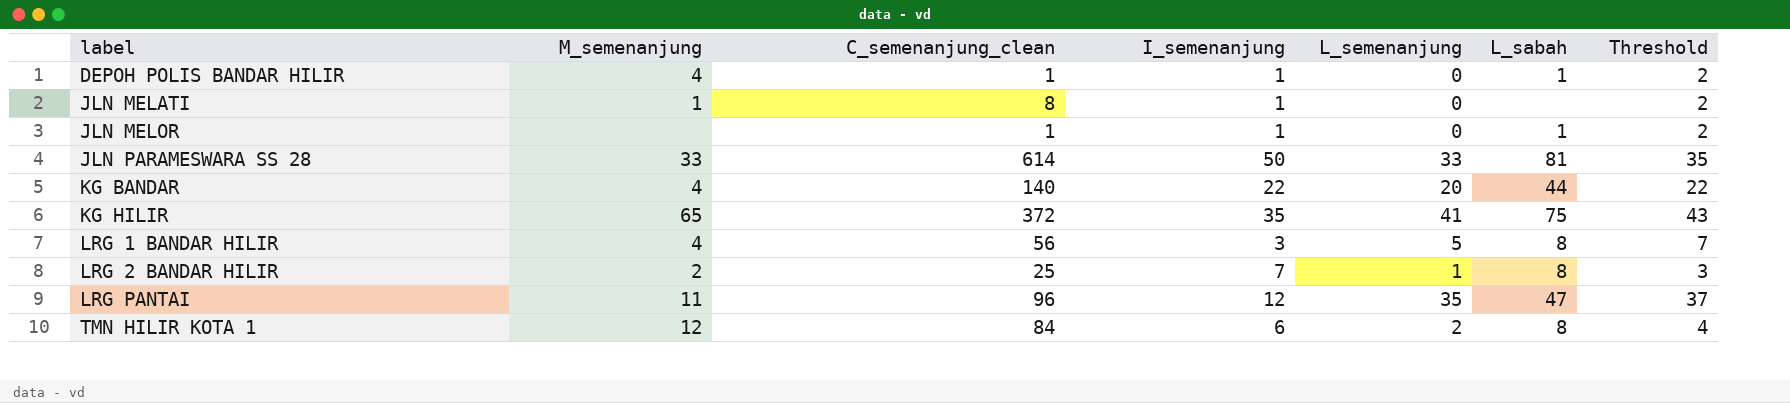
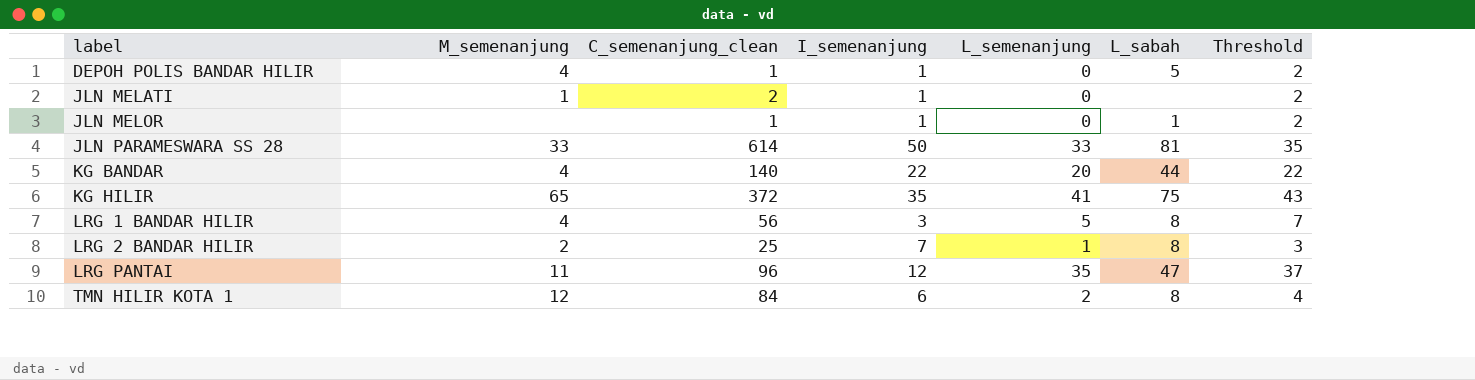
DEPOH POLIS BANDAR HILIR | L_sabah: 1 -> 5
JLN MELATI | C_semenanjung_clean: 8 -> 2

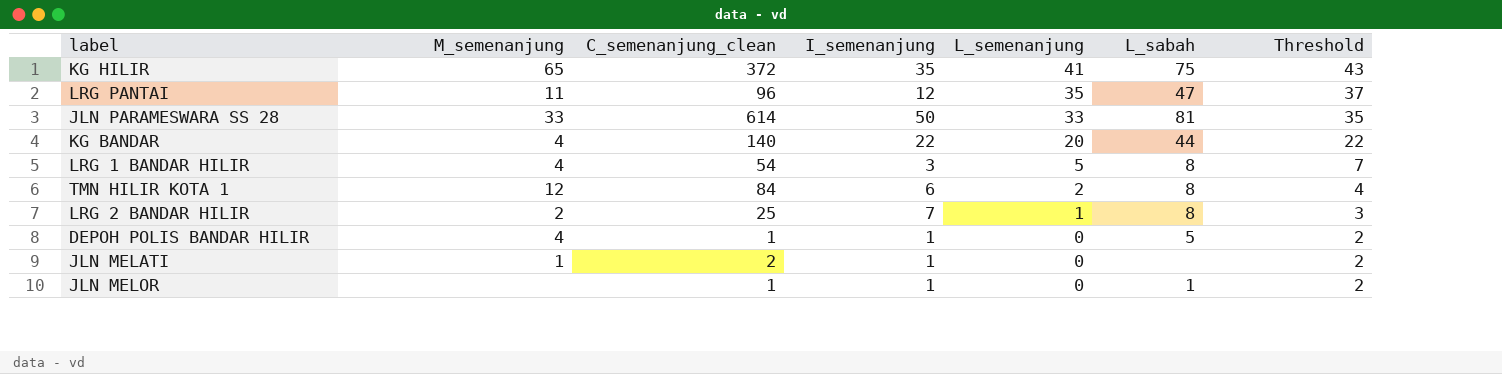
row order: label ascending -> L_semenanjung descending
LRG 1 BANDAR HILIR | C_semenanjung_clean: 56 -> 54

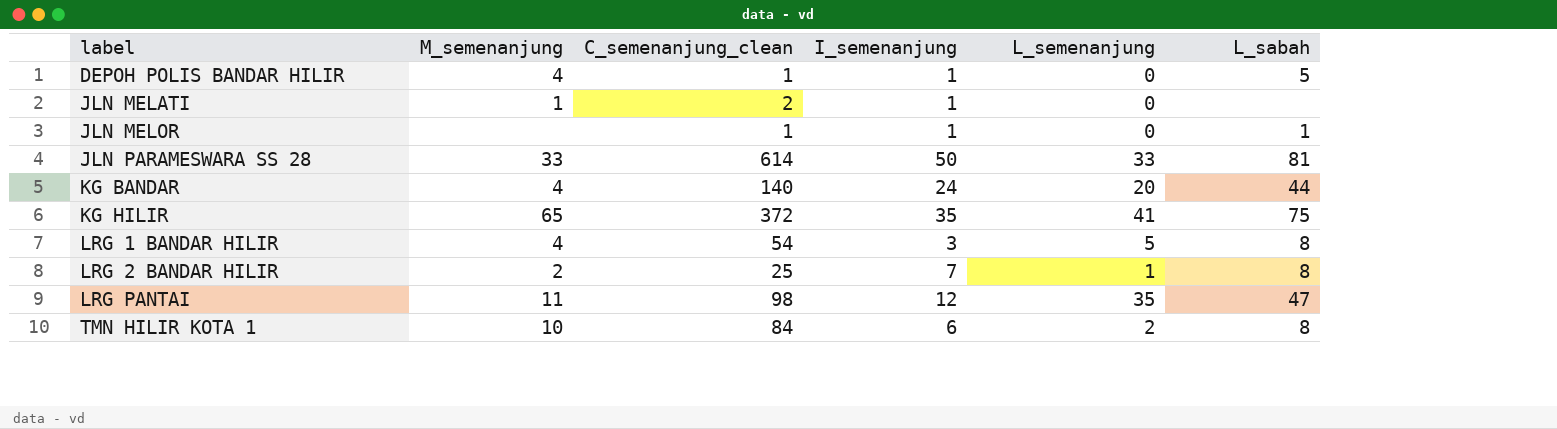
row order: L_semenanjung descending -> label ascending
column Threshold | formula: [L_semenanjung] + 2 -> none
KG BANDAR | I_semenanjung: 22 -> 24
LRG PANTAI | C_semenanjung_clean: 96 -> 98
TMN HILIR KOTA 1 | M_semenanjung: 12 -> 10

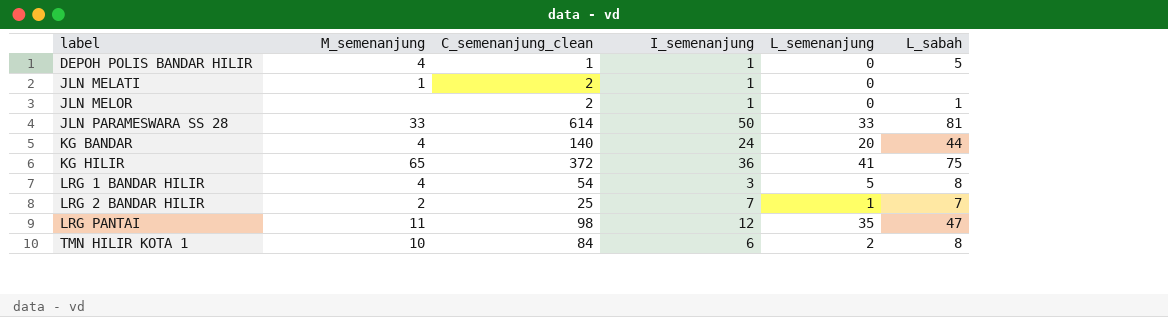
JLN MELOR | C_semenanjung_clean: 1 -> 2
KG HILIR | I_semenanjung: 35 -> 36
LRG 2 BANDAR HILIR | L_sabah: 8 -> 7

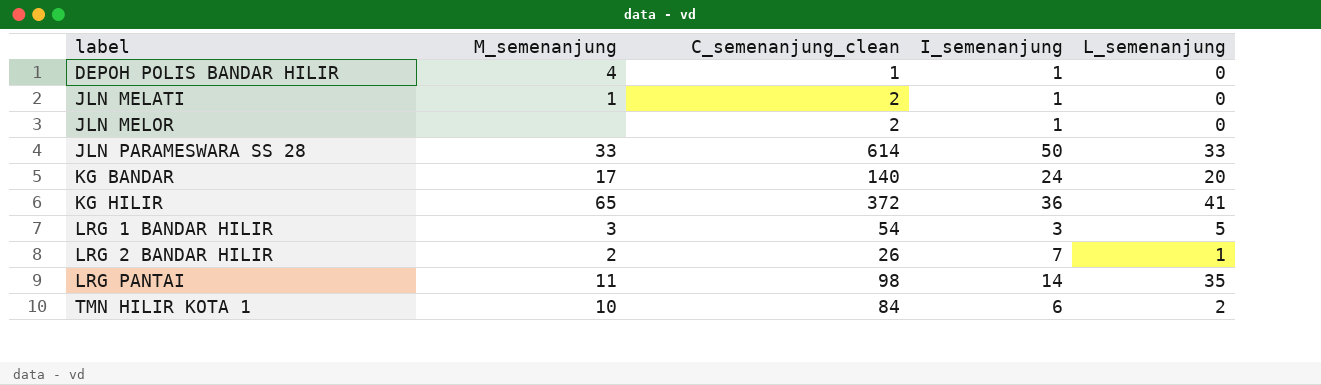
column L_sabah | position: 6 -> none
KG BANDAR | M_semenanjung: 4 -> 17
LRG 1 BANDAR HILIR | M_semenanjung: 4 -> 3
LRG 2 BANDAR HILIR | C_semenanjung_clean: 25 -> 26
LRG PANTAI | I_semenanjung: 12 -> 14

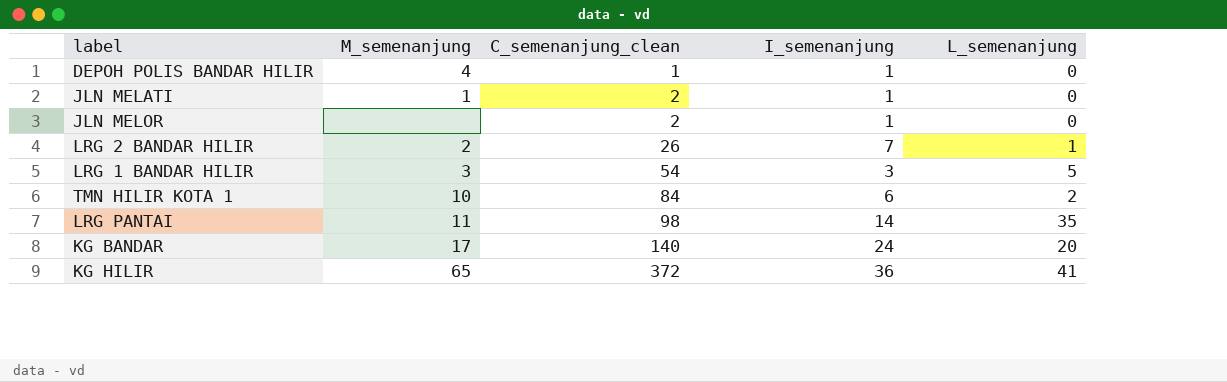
row order: label ascending -> C_semenanjung_clean ascending
row JLN PARAMESWARA SS 28: 33 | 614 | 50 | 33 -> none

